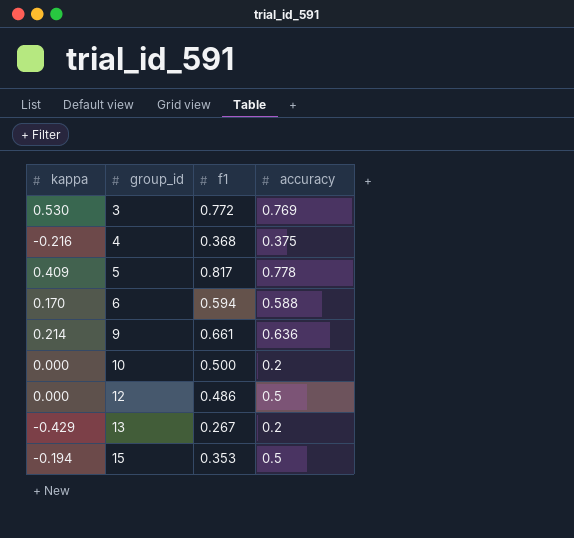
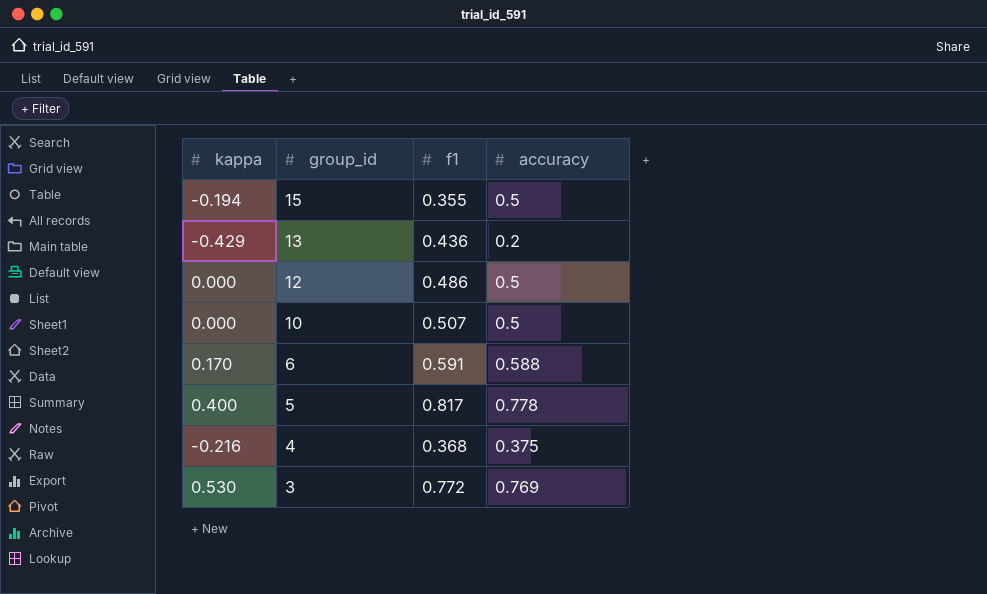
row order: group_id ascending -> group_id descending
row 9: 0.214 | 0.661 | 0.636 -> none
15 | f1: 0.353 -> 0.355
13 | f1: 0.267 -> 0.436
10 | f1: 0.500 -> 0.507
10 | accuracy: 0.2 -> 0.5
6 | f1: 0.594 -> 0.591
5 | kappa: 0.409 -> 0.400

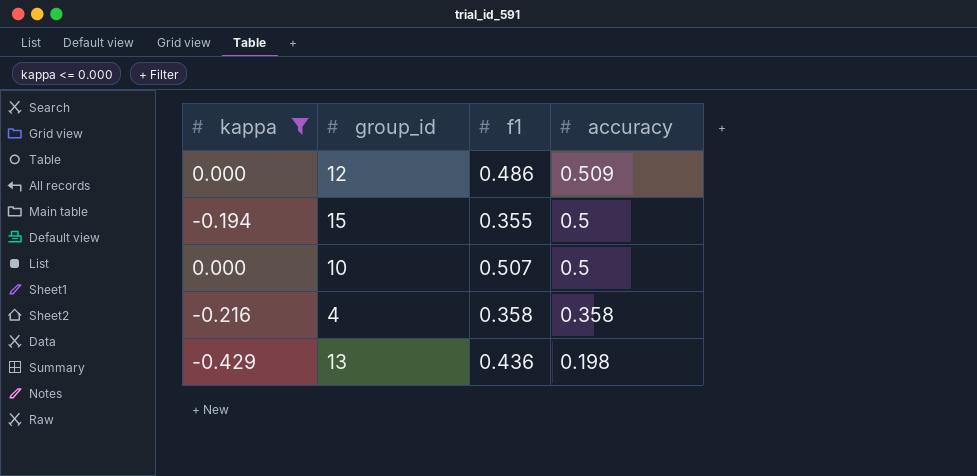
filter: none -> kappa <= 0.000
row order: group_id descending -> accuracy descending
12 | accuracy: 0.5 -> 0.509
4 | f1: 0.368 -> 0.358
4 | accuracy: 0.375 -> 0.358
13 | accuracy: 0.2 -> 0.198

